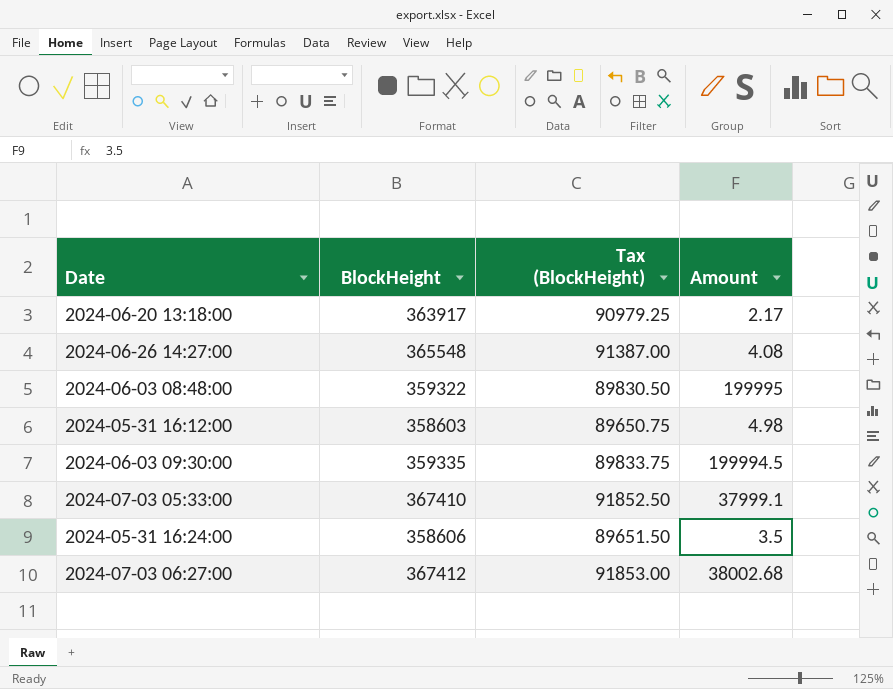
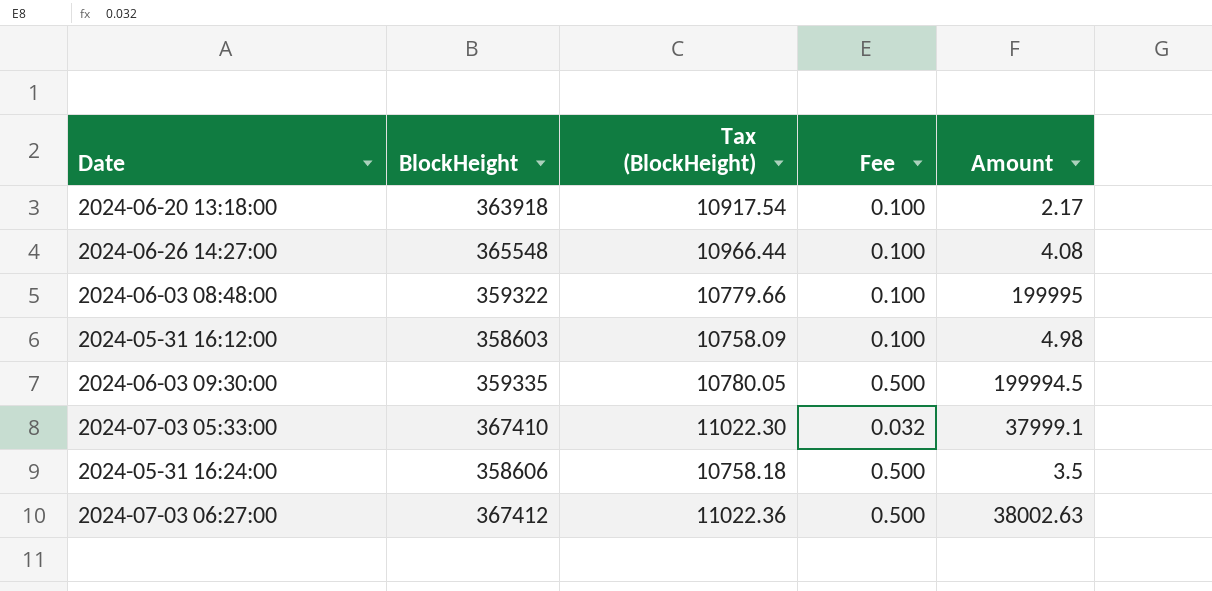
column Tax (BlockHeight) | formula: [BlockHeight] * 0.25 -> [BlockHeight] * 0.03
column Fee | position: none -> 4
2024-06-20 13:18:00 | BlockHeight: 363917 -> 363918
2024-07-03 06:27:00 | Amount: 38002.68 -> 38002.63

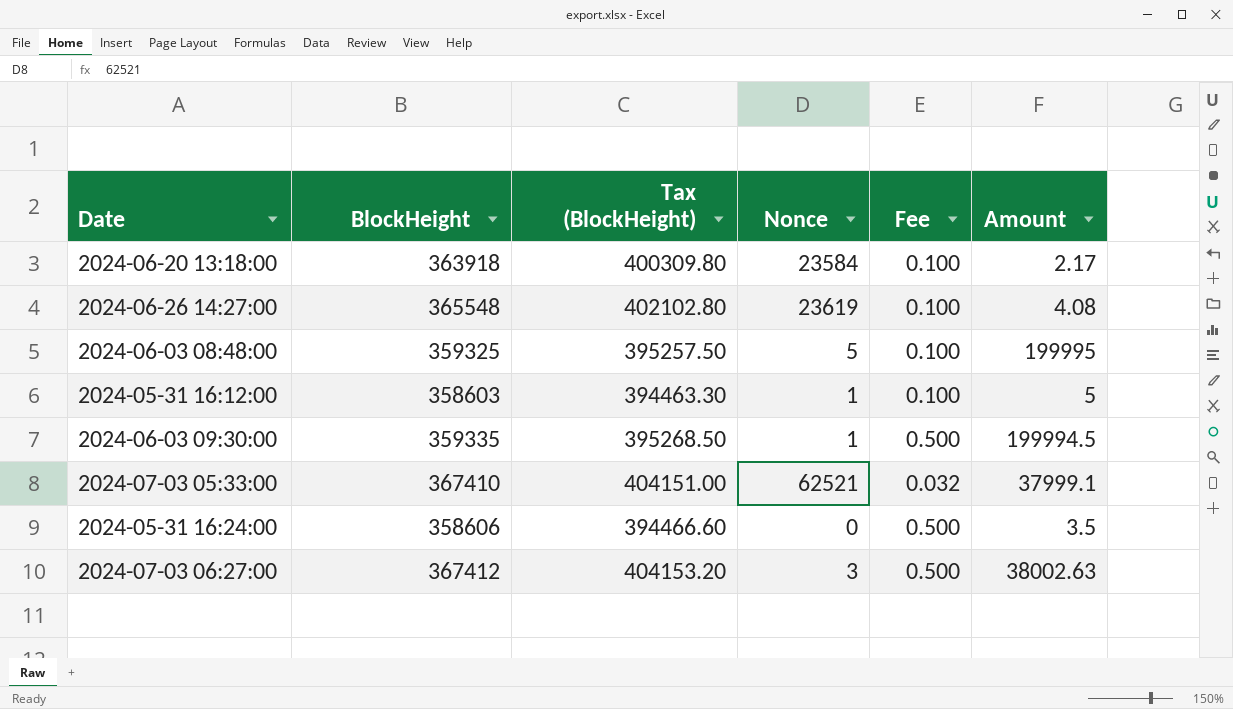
column Tax (BlockHeight) | formula: [BlockHeight] * 0.03 -> [BlockHeight] * 1.1
column Nonce | position: none -> 4
2024-06-03 08:48:00 | BlockHeight: 359322 -> 359325
2024-05-31 16:12:00 | Amount: 4.98 -> 5

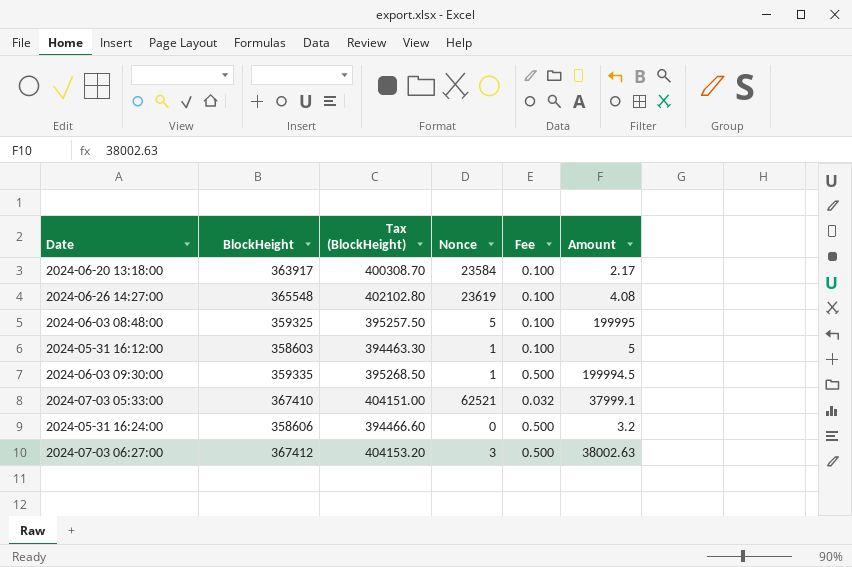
2024-06-20 13:18:00 | BlockHeight: 363918 -> 363917
2024-06-20 13:18:00 | Tax (BlockHeight): 400309.80 -> 400308.70
2024-05-31 16:24:00 | Amount: 3.5 -> 3.2

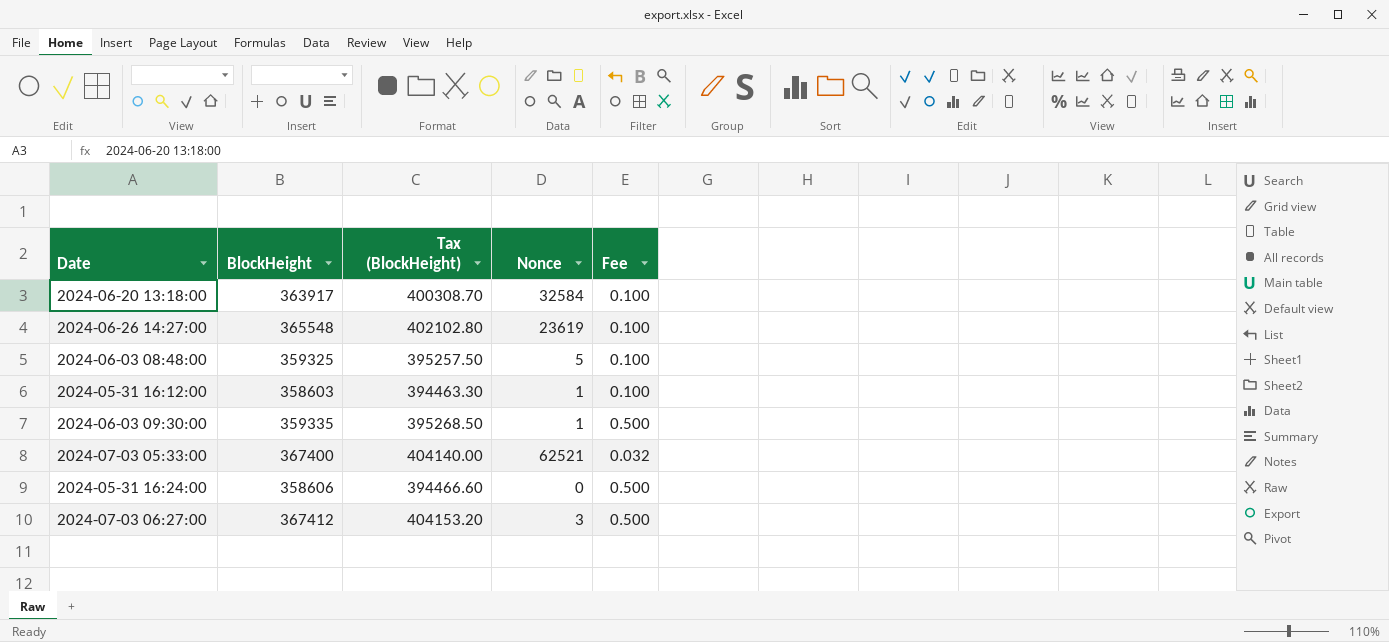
column Amount | position: 6 -> none
2024-06-20 13:18:00 | Nonce: 23584 -> 32584
2024-07-03 05:33:00 | BlockHeight: 367410 -> 367400
2024-07-03 05:33:00 | Tax (BlockHeight): 404151.00 -> 404140.00

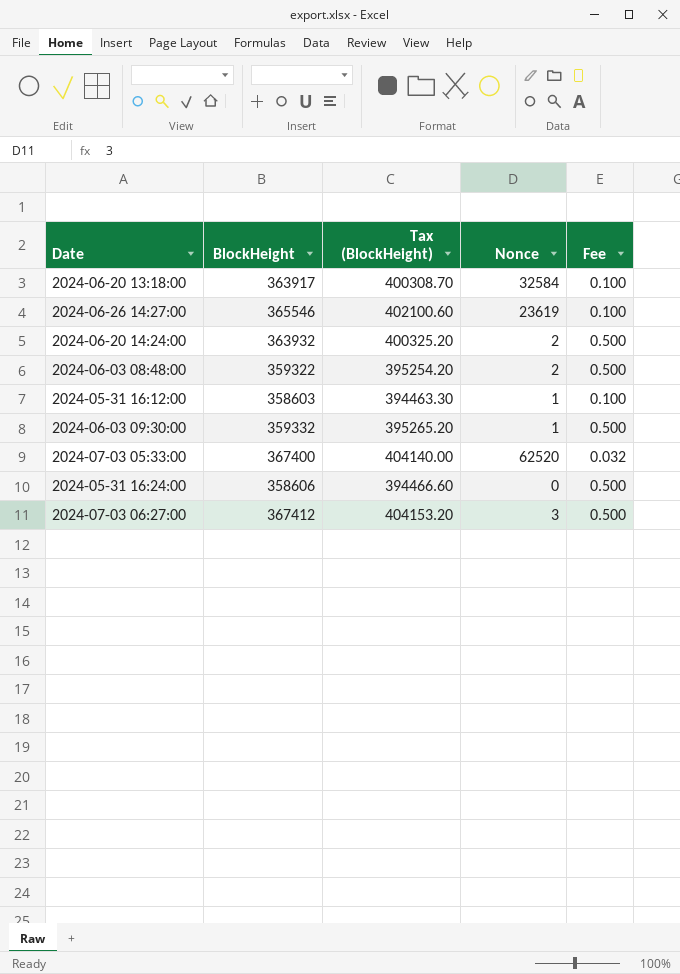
2024-06-26 14:27:00 | BlockHeight: 365548 -> 365546
2024-06-26 14:27:00 | Tax (BlockHeight): 402102.80 -> 402100.60
row 2024-06-20 14:24:00: none -> 363932 | 400325.20 | 2 | 0.500
2024-06-03 08:48:00 | BlockHeight: 359325 -> 359322
2024-06-03 08:48:00 | Tax (BlockHeight): 395257.50 -> 395254.20
2024-06-03 08:48:00 | Nonce: 5 -> 2
2024-06-03 08:48:00 | Fee: 0.100 -> 0.500
2024-06-03 09:30:00 | BlockHeight: 359335 -> 359332
2024-06-03 09:30:00 | Tax (BlockHeight): 395268.50 -> 395265.20
2024-07-03 05:33:00 | Nonce: 62521 -> 62520

